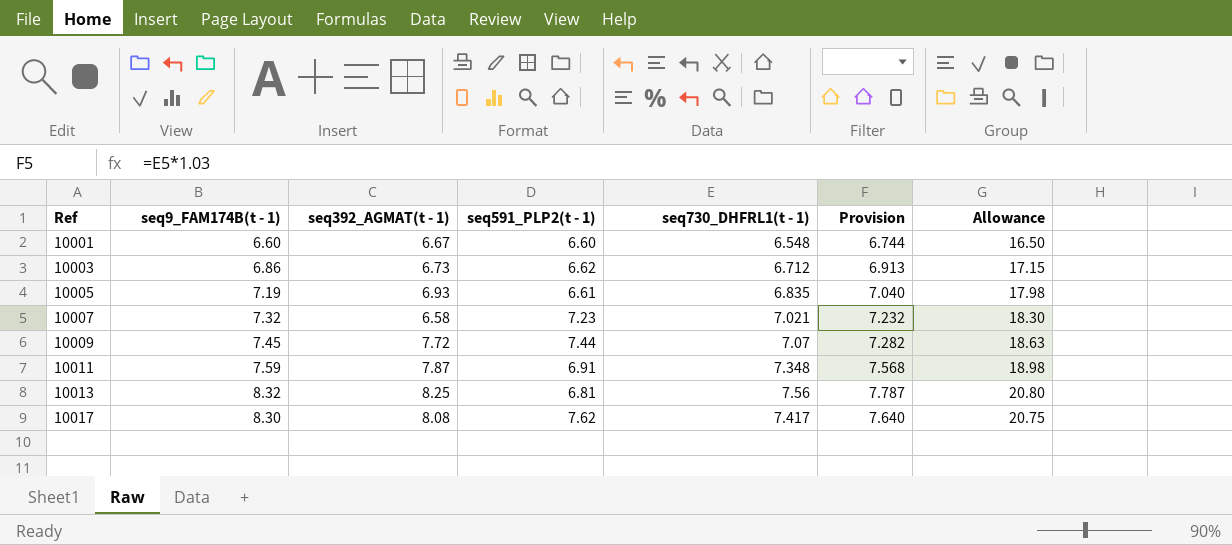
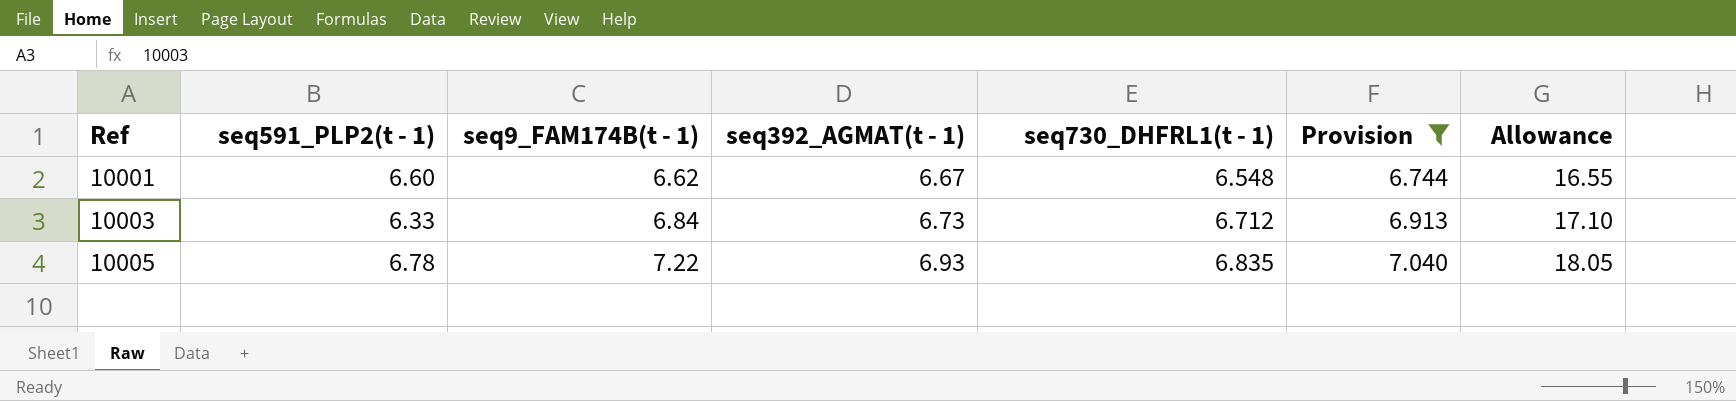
filter: none -> Provision <= 7.040
column seq591_PLP2(t - 1) | position: 4 -> 2
10001 | seq9_FAM174B(t - 1): 6.60 -> 6.62
10001 | Allowance: 16.50 -> 16.55
10003 | seq591_PLP2(t - 1): 6.62 -> 6.33
10003 | seq9_FAM174B(t - 1): 6.86 -> 6.84
10003 | Allowance: 17.15 -> 17.10
10005 | seq591_PLP2(t - 1): 6.61 -> 6.78
10005 | seq9_FAM174B(t - 1): 7.19 -> 7.22
10005 | Allowance: 17.98 -> 18.05

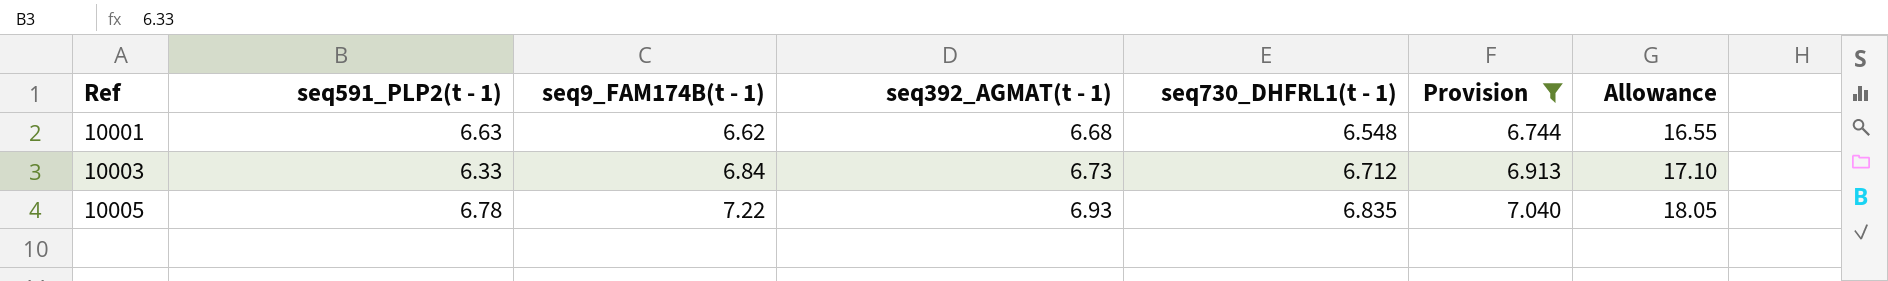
10001 | seq591_PLP2(t - 1): 6.60 -> 6.63
10001 | seq392_AGMAT(t - 1): 6.67 -> 6.68

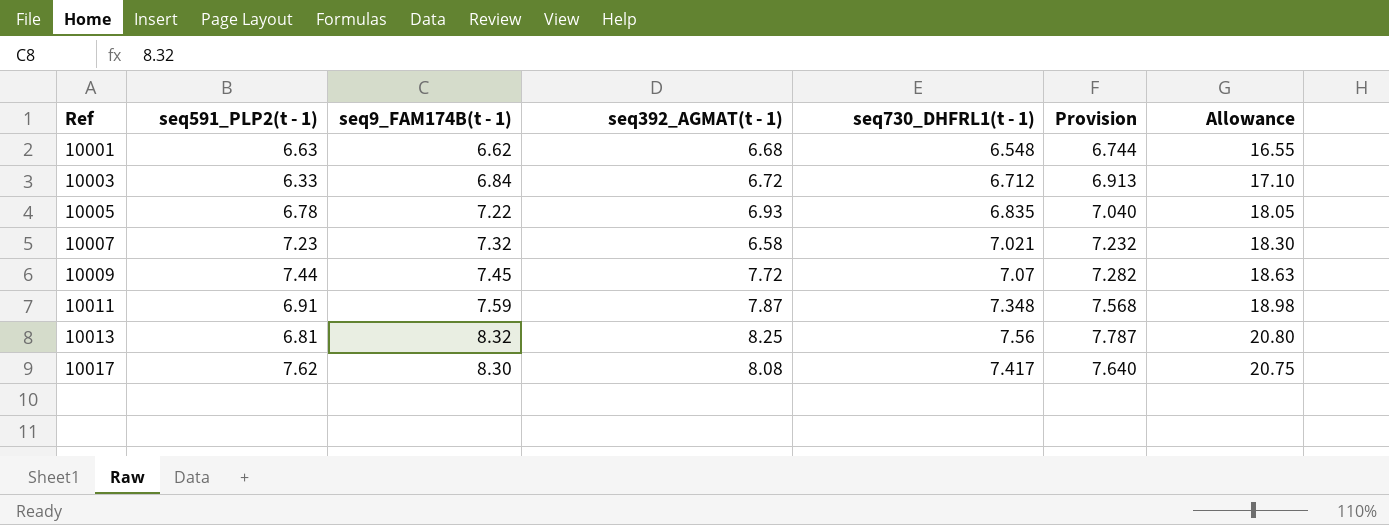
filter: Provision <= 7.040 -> none
10003 | seq392_AGMAT(t - 1): 6.73 -> 6.72

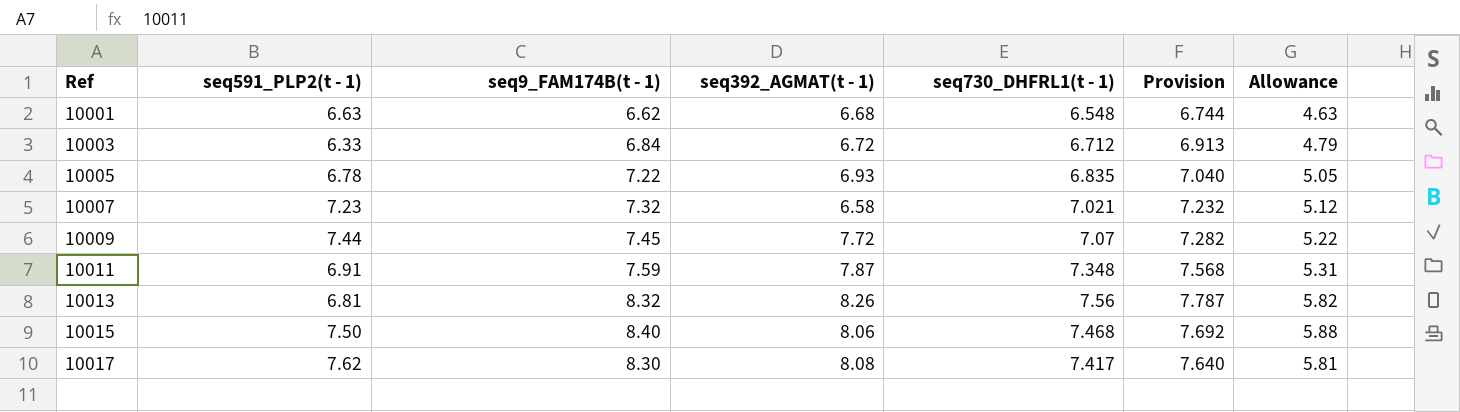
column Allowance | formula: [seq9_FAM174B(t - 1)] * 2.5 -> [seq9_FAM174B(t - 1)] * 0.7
10013 | seq392_AGMAT(t - 1): 8.25 -> 8.26
row 10015: none -> 7.50 | 8.40 | 8.06 | 7.468 | 7.692 | 5.88

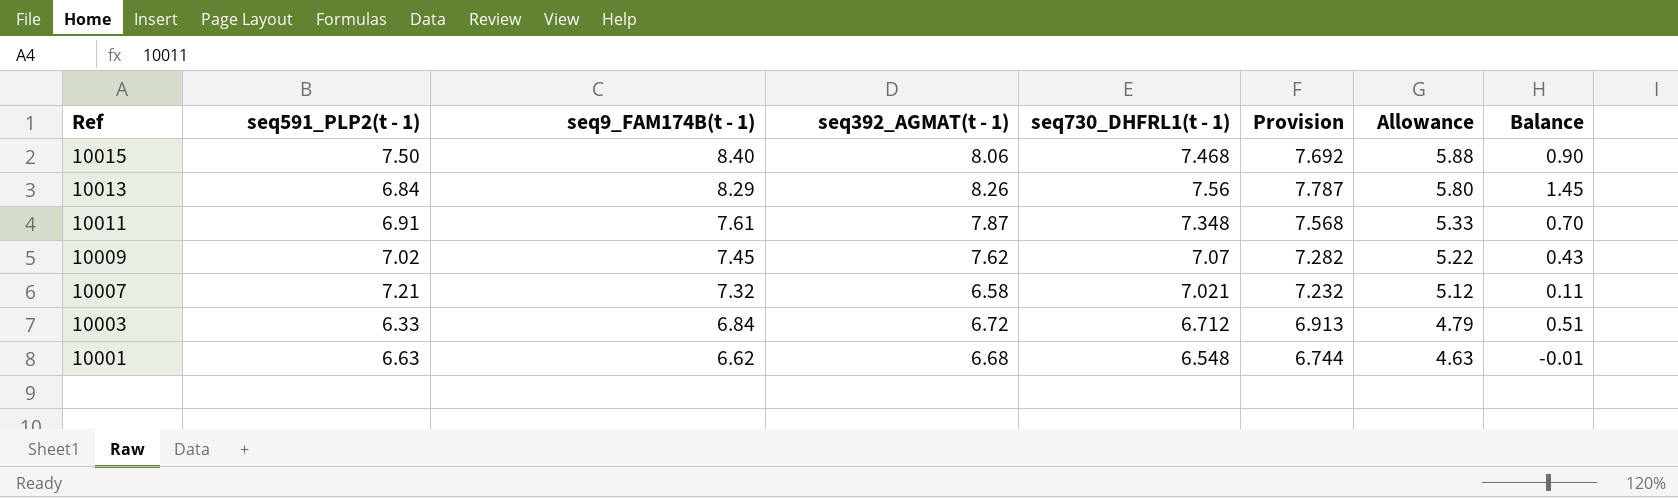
row order: Ref ascending -> Ref descending
column Balance | formula: none -> [seq9_FAM174B(t - 1)] - [seq591_PLP2(t - 1)]
row 10005: 6.78 | 7.22 | 6.93 | 6.835 | 7.040 | 5.05 -> none
row 10017: 7.62 | 8.30 | 8.08 | 7.417 | 7.640 | 5.81 -> none
10013 | seq591_PLP2(t - 1): 6.81 -> 6.84
10013 | seq9_FAM174B(t - 1): 8.32 -> 8.29
10013 | Allowance: 5.82 -> 5.80
10011 | seq9_FAM174B(t - 1): 7.59 -> 7.61
10011 | Allowance: 5.31 -> 5.33
10009 | seq591_PLP2(t - 1): 7.44 -> 7.02
10009 | seq392_AGMAT(t - 1): 7.72 -> 7.62
10007 | seq591_PLP2(t - 1): 7.23 -> 7.21

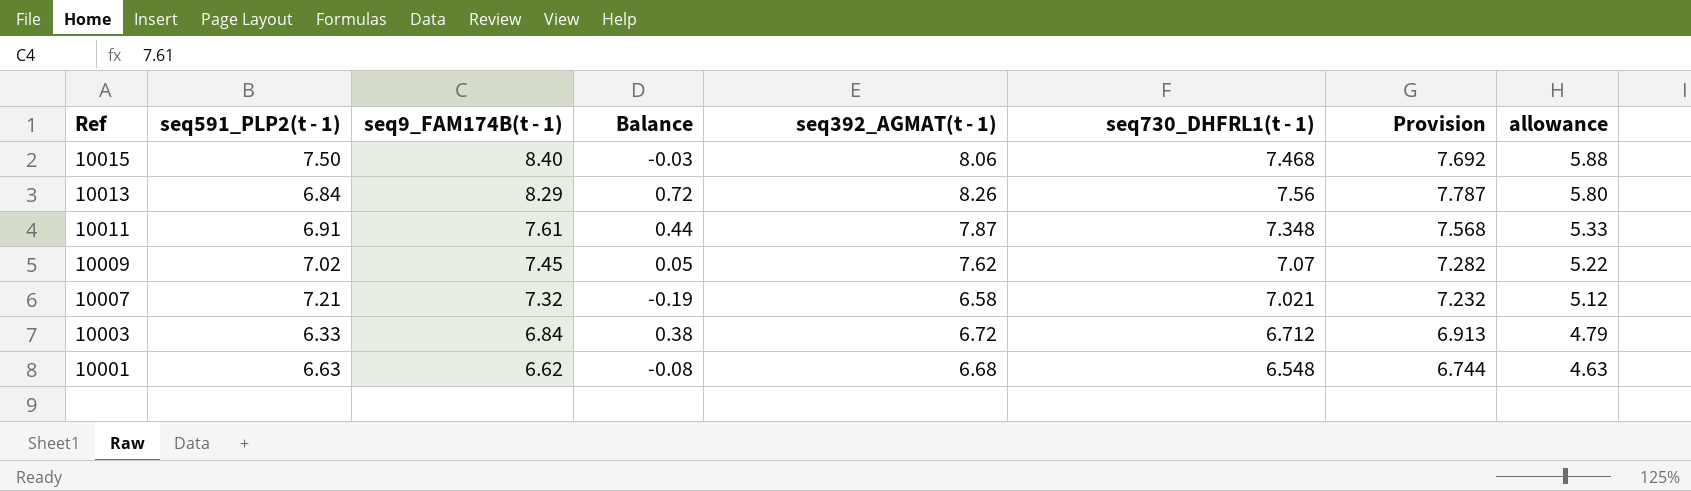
column Balance | formula: [seq9_FAM174B(t - 1)] - [seq591_PLP2(t - 1)] -> [seq730_DHFRL1(t - 1)] - [seq591_PLP2(t - 1)]
column Balance | position: 8 -> 4
column name: Allowance -> allowance

